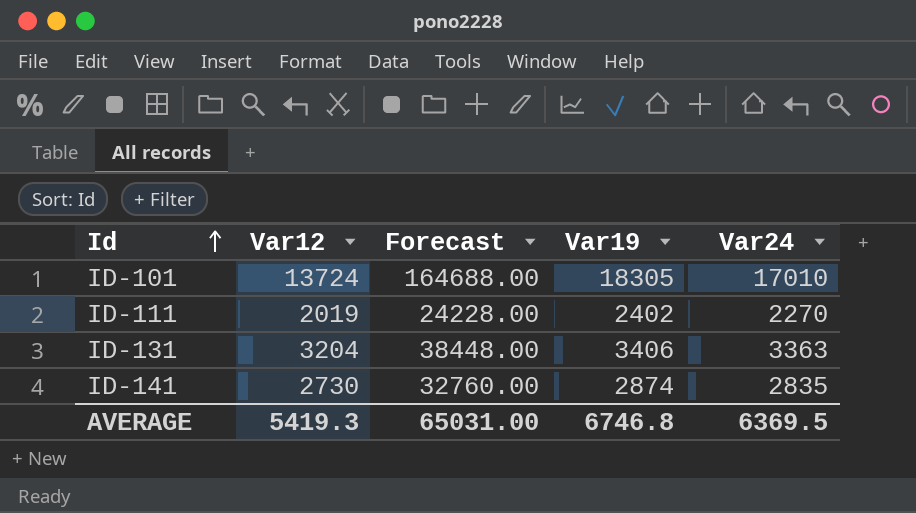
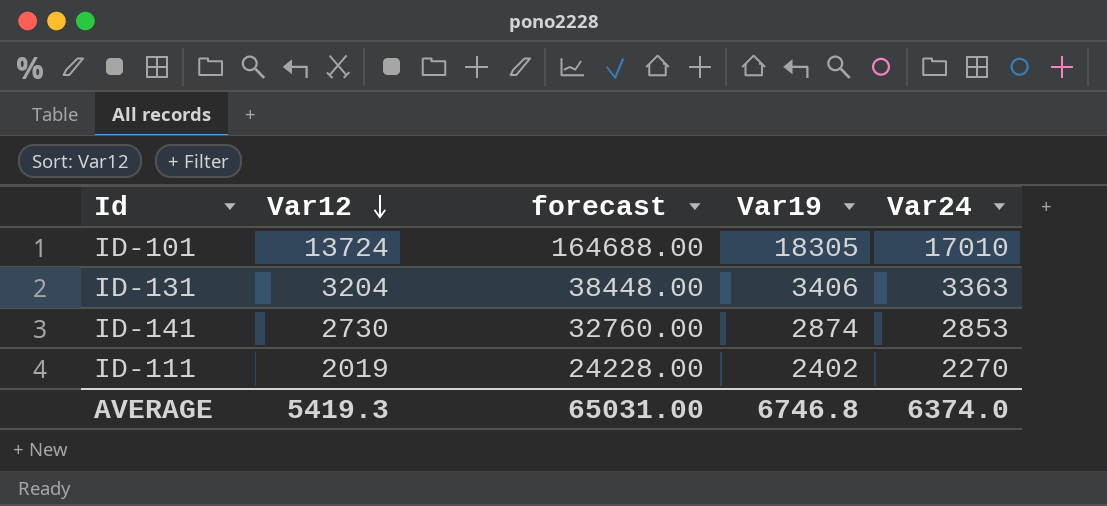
row order: Id ascending -> Var12 descending
column name: Forecast -> forecast
ID-141 | Var24: 2835 -> 2853
AVERAGE | Var24: 6369.5 -> 6374.0

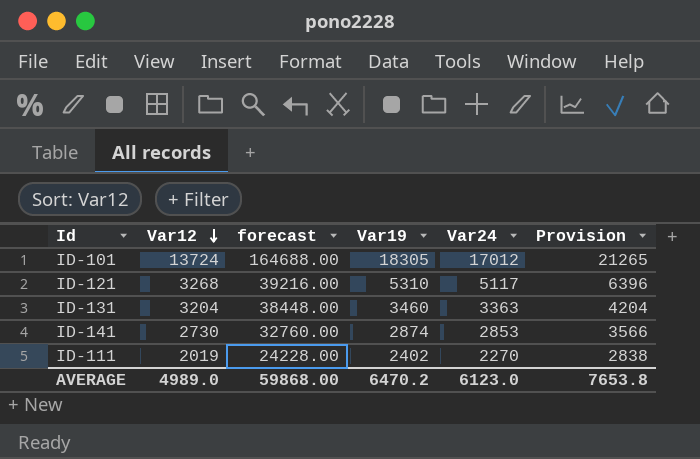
column Provision | formula: none -> [Var24] * 1.25
ID-101 | Var24: 17010 -> 17012
row ID-121: none -> 3268 | 39216.00 | 5310 | 5117 | 6396
ID-131 | Var19: 3406 -> 3460
AVERAGE | Var12: 5419.3 -> 4989.0
AVERAGE | forecast: 65031.00 -> 59868.00
AVERAGE | Var19: 6746.8 -> 6470.2
AVERAGE | Var24: 6374.0 -> 6123.0

